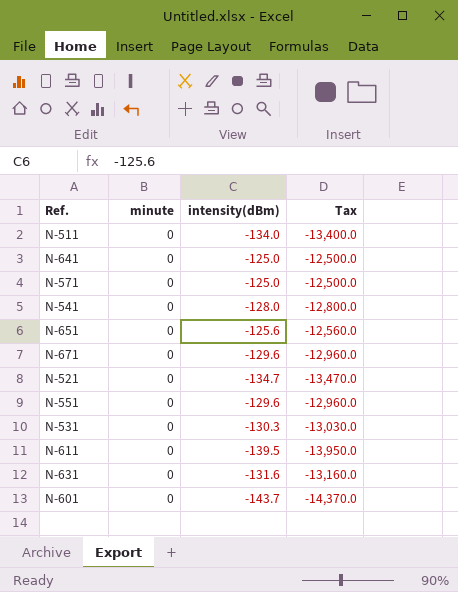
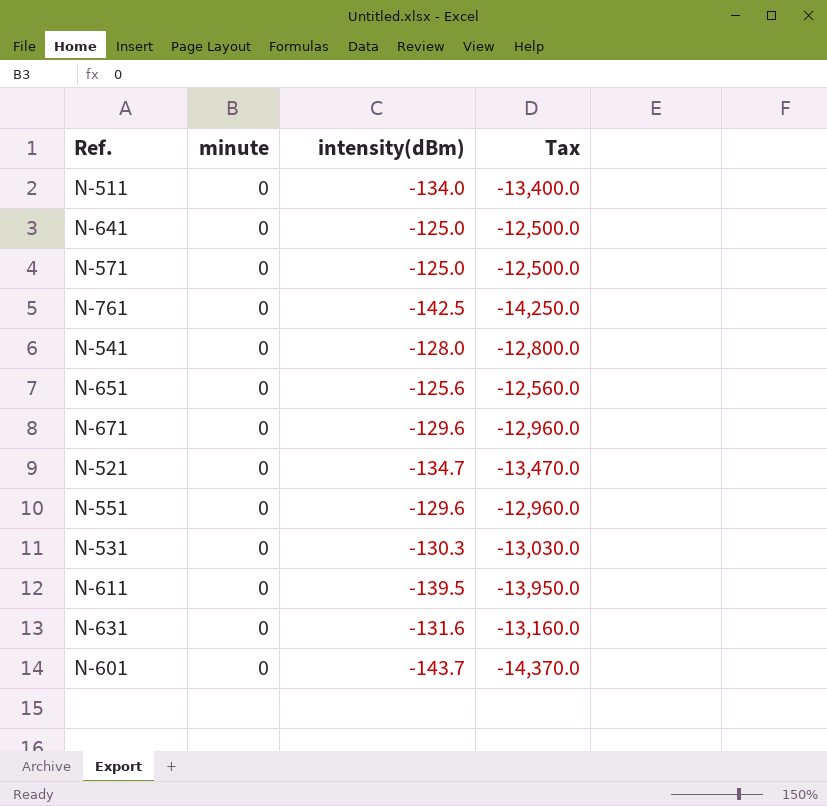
row N-761: none -> 0 | -142.5 | -14,250.0

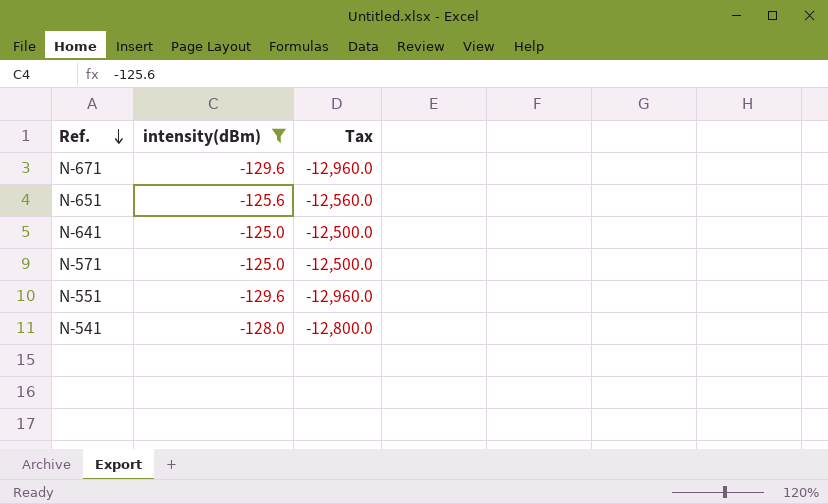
filter: none -> intensity(dBm) >= -129.6
row order: none -> Ref. descending
column minute | position: 2 -> none

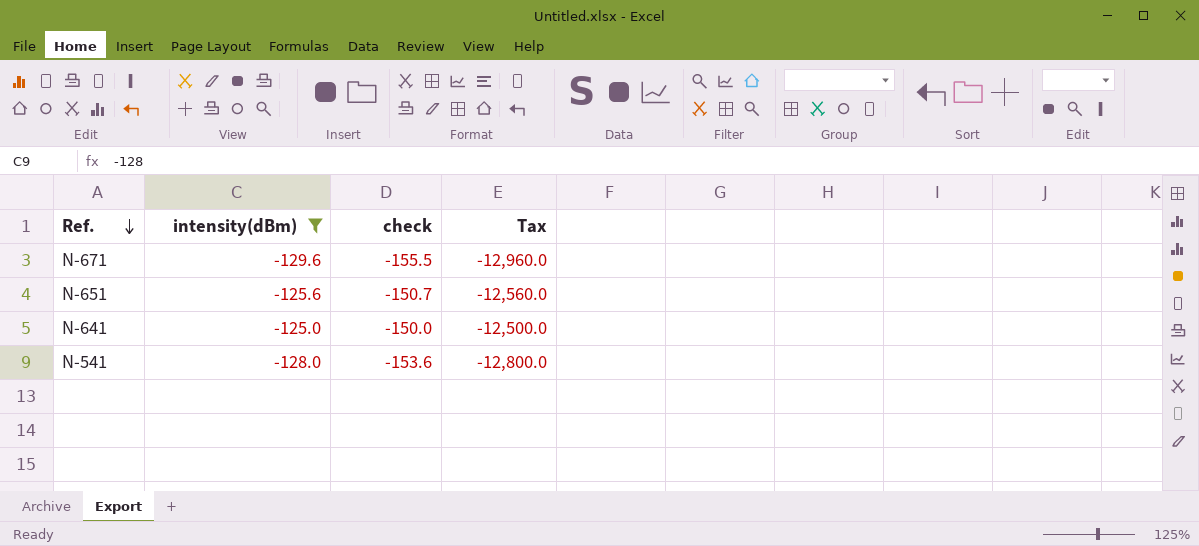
column check | formula: none -> [intensity(dBm)] * 1.2
row N-571: -125.0 | -12,500.0 -> none
row N-551: -129.6 | -12,960.0 -> none

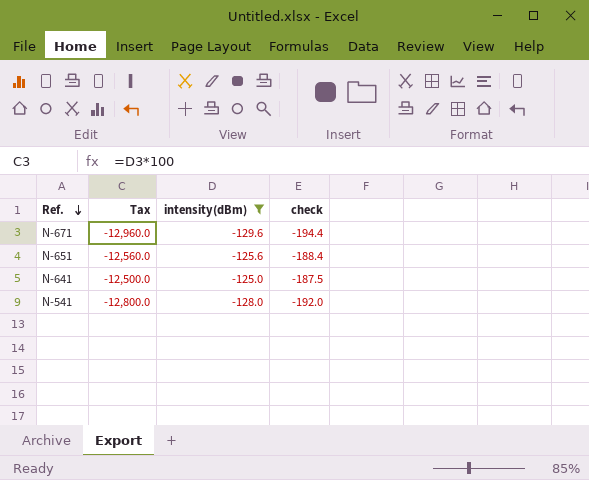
column Tax | position: 4 -> 2
column check | formula: [intensity(dBm)] * 1.2 -> [intensity(dBm)] * 1.5

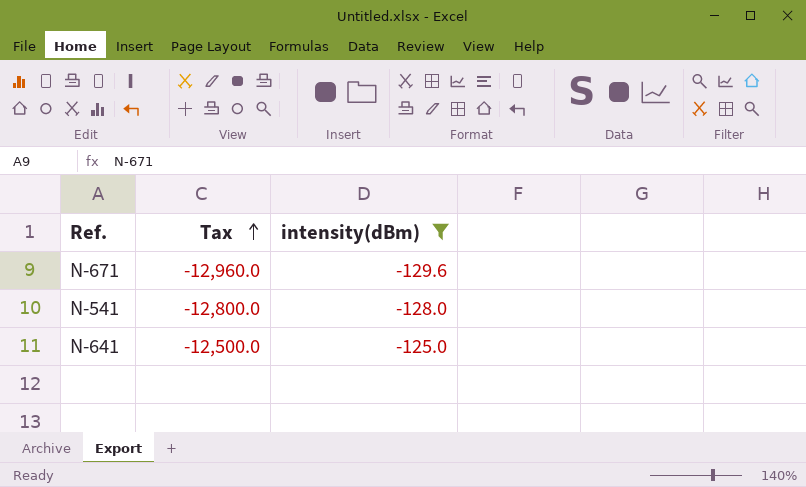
row order: Ref. descending -> Tax ascending
column check | formula: [intensity(dBm)] * 1.5 -> none
row N-651: -12,560.0 | -125.6 | -188.4 -> none

